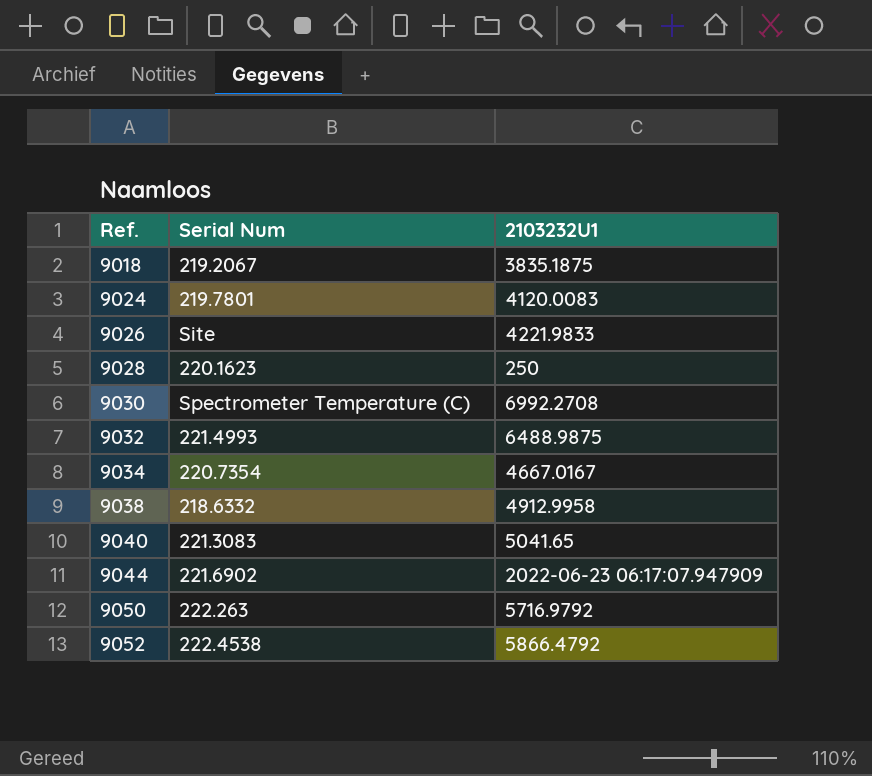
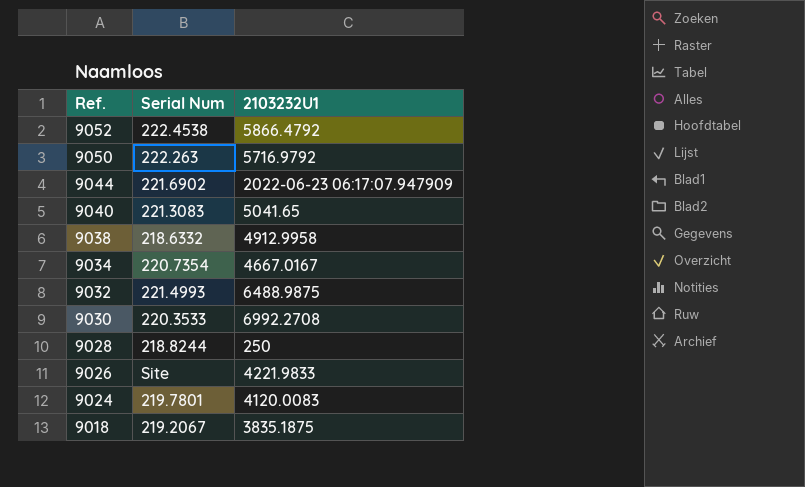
row order: Ref. ascending -> Ref. descending
9030 | Serial Num: Spectrometer Temperature (C) -> 220.3533
9028 | Serial Num: 220.1623 -> 218.8244

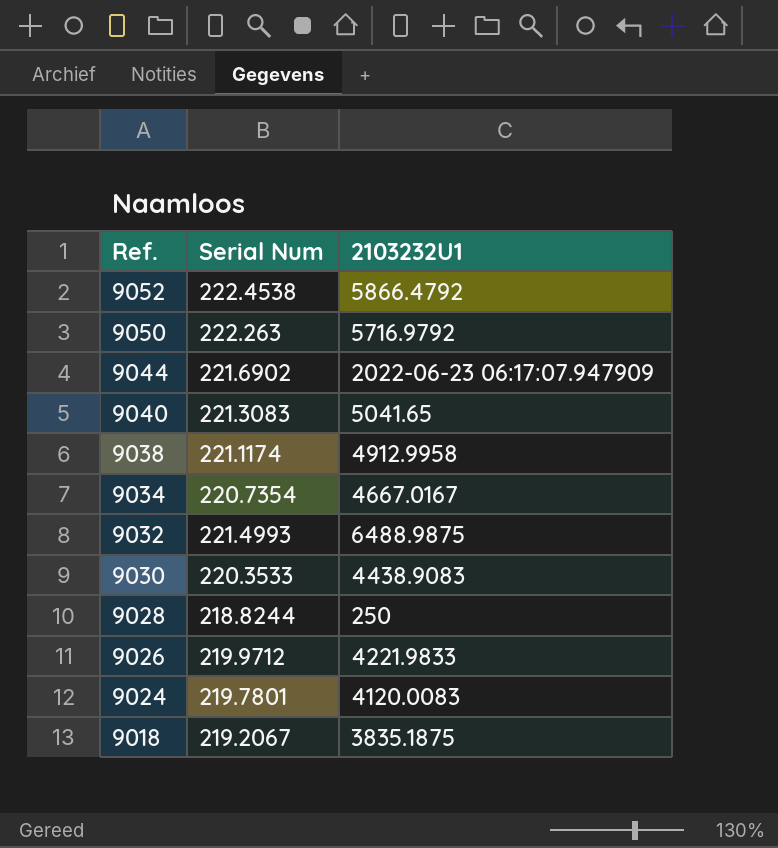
9038 | Serial Num: 218.6332 -> 221.1174
9030 | 2103232U1: 6992.2708 -> 4438.9083
9026 | Serial Num: Site -> 219.9712

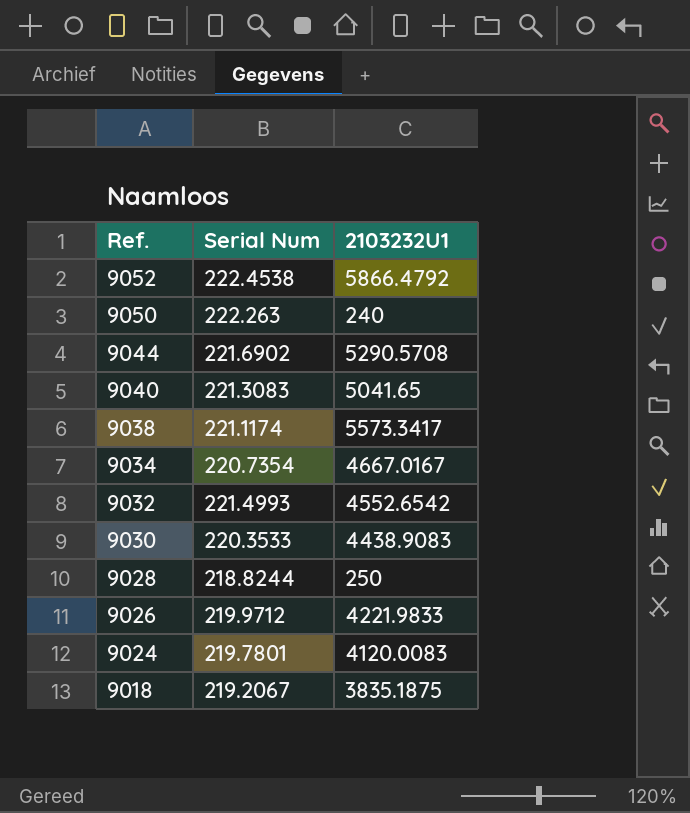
9050 | 2103232U1: 5716.9792 -> 240
9044 | 2103232U1: 2022-06-23 06:17:07.947909 -> 5290.5708
9038 | 2103232U1: 4912.9958 -> 5573.3417
9032 | 2103232U1: 6488.9875 -> 4552.6542

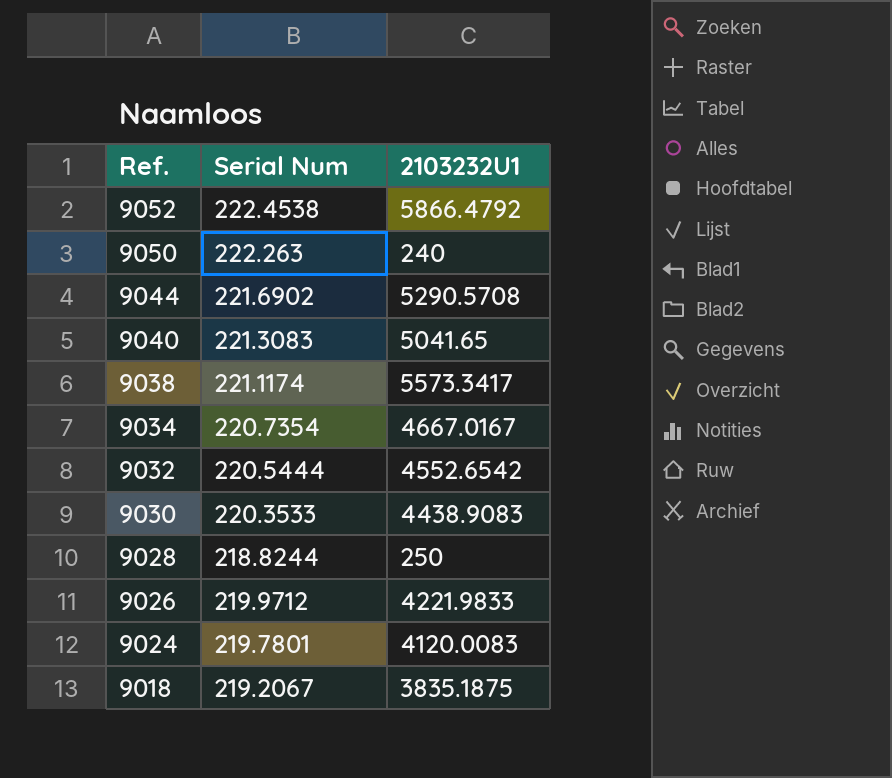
9032 | Serial Num: 221.4993 -> 220.5444

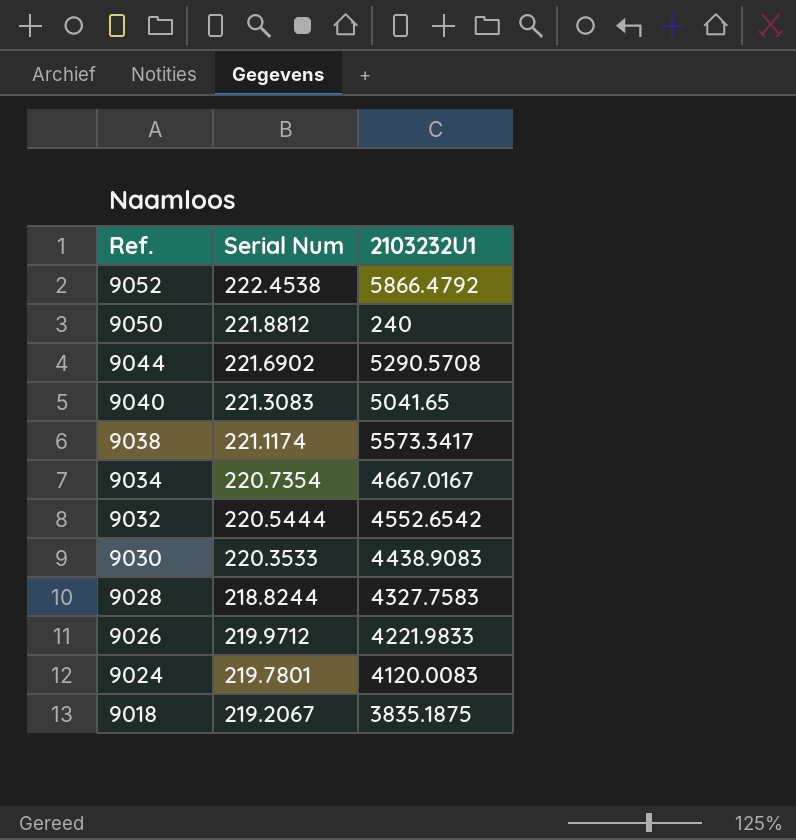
9050 | Serial Num: 222.263 -> 221.8812
9028 | 2103232U1: 250 -> 4327.7583

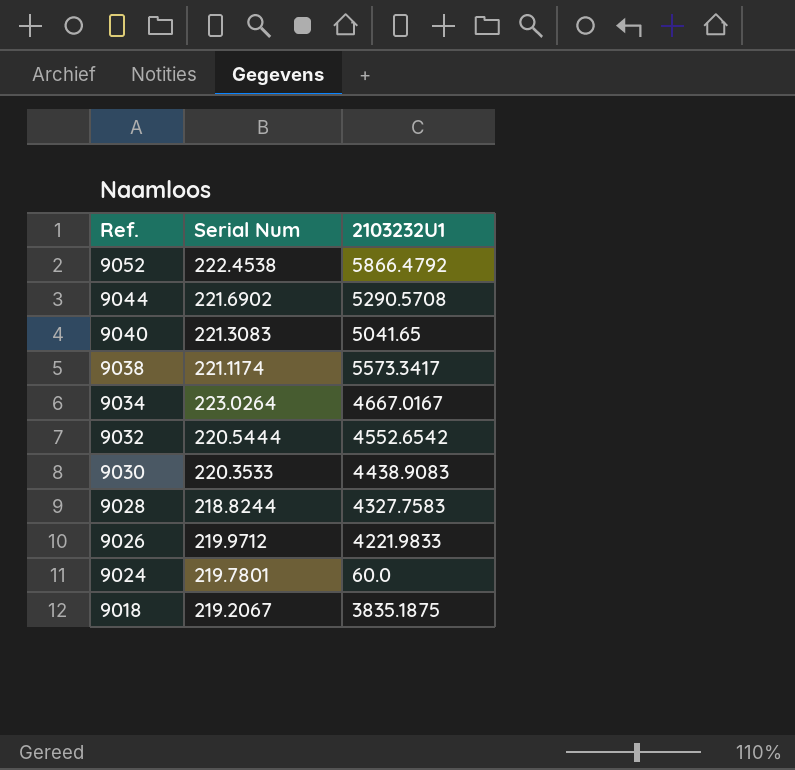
row 9050: 221.8812 | 240 -> none
9034 | Serial Num: 220.7354 -> 223.0264
9024 | 2103232U1: 4120.0083 -> 60.0

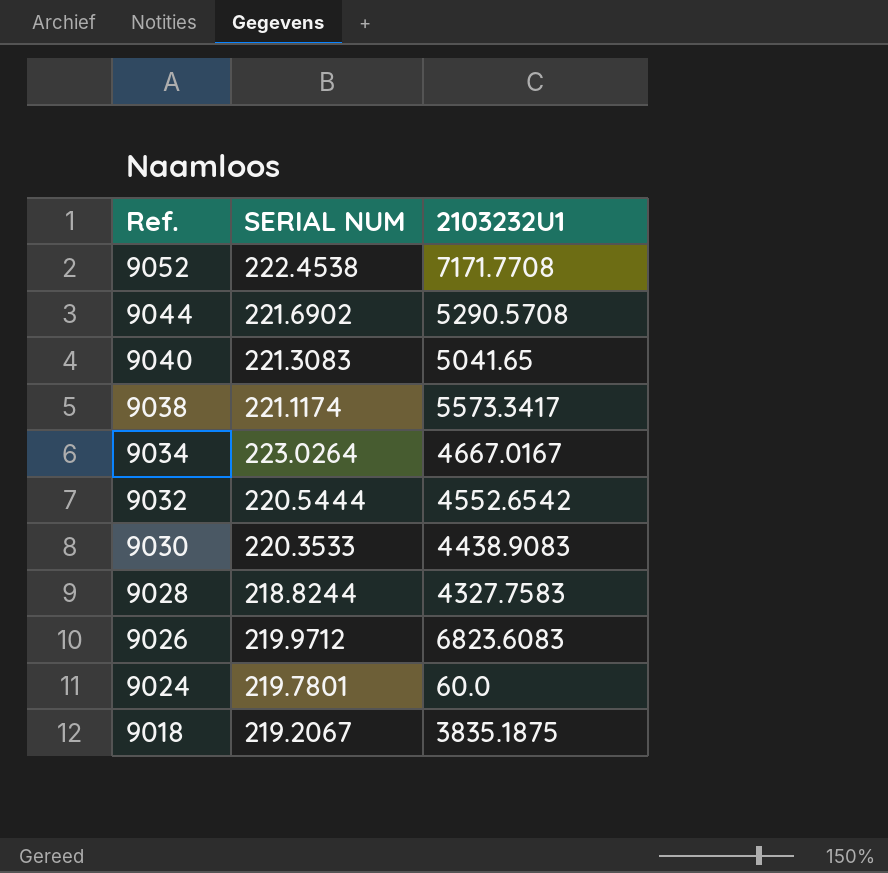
column name: Serial Num -> SERIAL NUM
9052 | 2103232U1: 5866.4792 -> 7171.7708
9026 | 2103232U1: 4221.9833 -> 6823.6083

